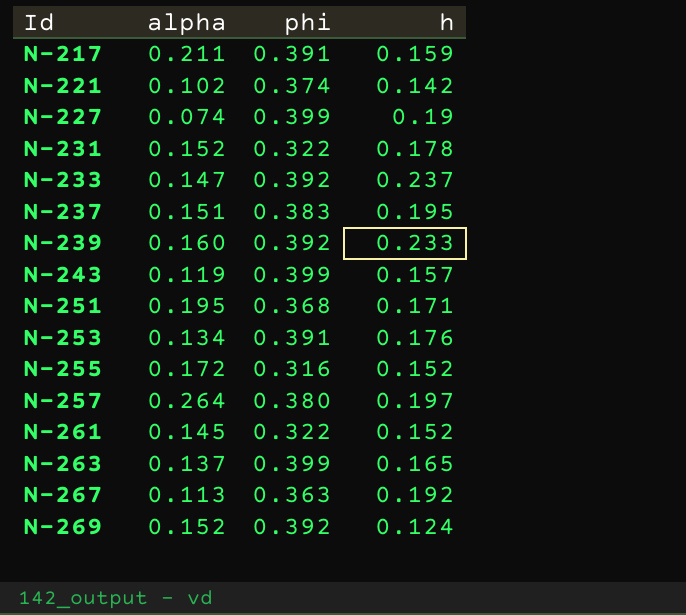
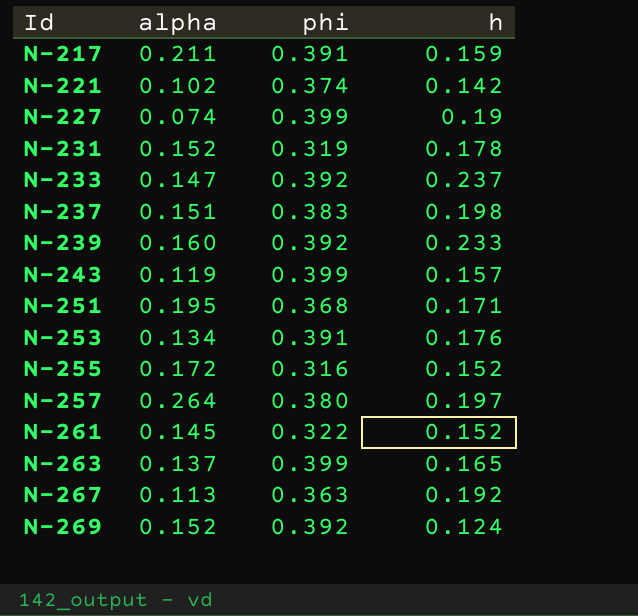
N-231 | phi: 0.322 -> 0.319
N-237 | h: 0.195 -> 0.198

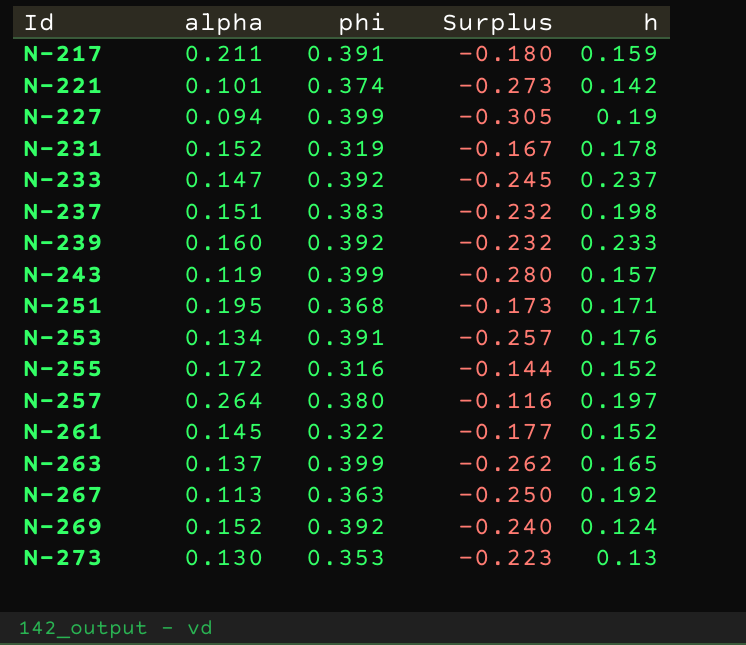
column Surplus | formula: none -> [alpha] - [phi]
N-221 | alpha: 0.102 -> 0.101
N-227 | alpha: 0.074 -> 0.094
row N-273: none -> 0.130 | 0.353 | -0.223 | 0.13

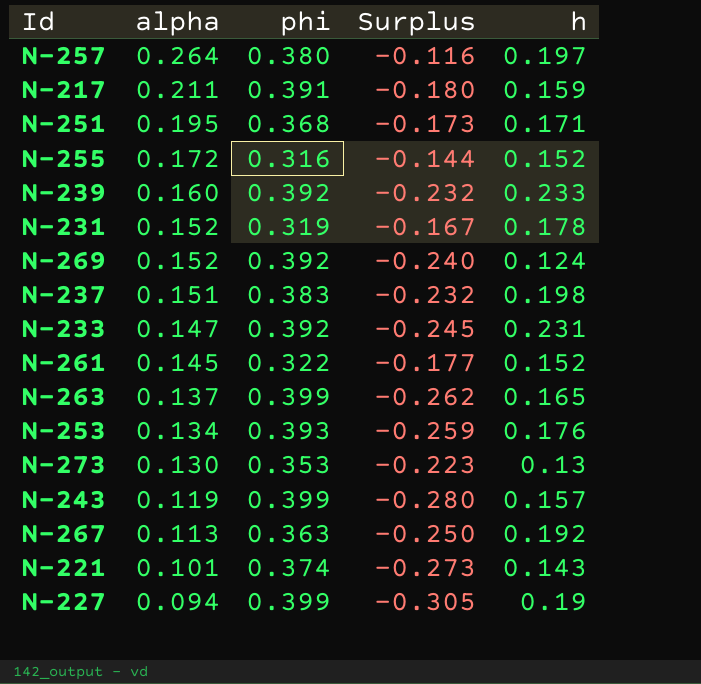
row order: Id ascending -> alpha descending
N-233 | h: 0.237 -> 0.231
N-253 | phi: 0.391 -> 0.393
N-253 | Surplus: -0.257 -> -0.259
N-221 | h: 0.142 -> 0.143

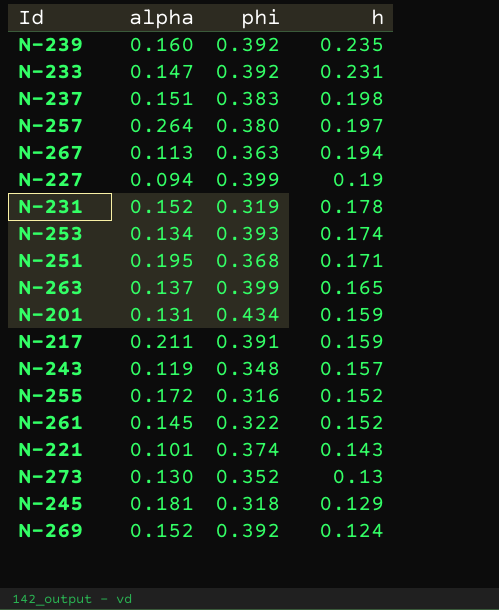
row order: alpha descending -> h descending
column Surplus | formula: [alpha] - [phi] -> none
N-239 | h: 0.233 -> 0.235
N-267 | h: 0.192 -> 0.194
N-253 | h: 0.176 -> 0.174
row N-201: none -> 0.131 | 0.434 | 0.159
N-243 | phi: 0.399 -> 0.348
N-273 | phi: 0.353 -> 0.352
row N-245: none -> 0.181 | 0.318 | 0.129

